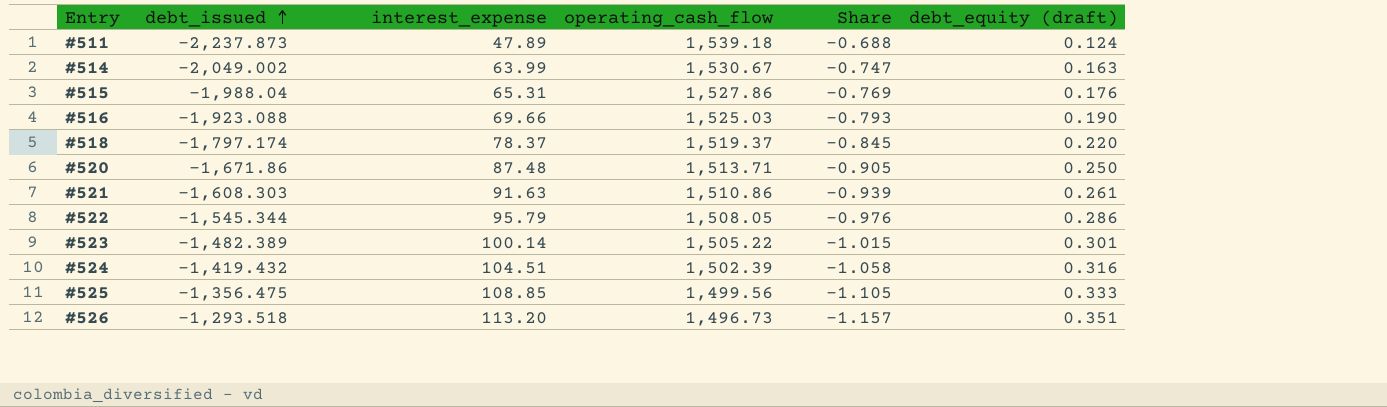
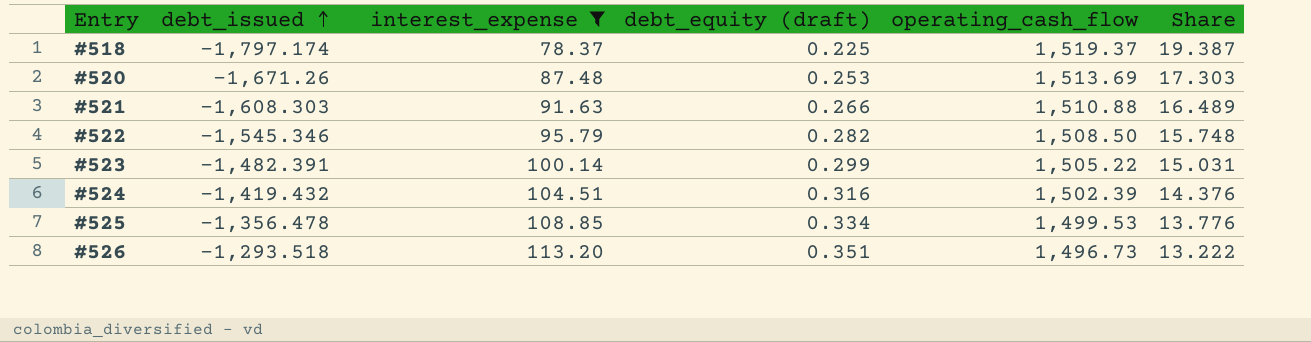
filter: none -> interest_expense >= 78.37
column debt_equity (draft) | position: 6 -> 4
column Share | formula: [operating_cash_flow] / [debt_issued] -> [operating_cash_flow] / [interest_expense]
#518 | debt_equity (draft): 0.220 -> 0.225
#520 | debt_issued: -1,671.86 -> -1,671.26
#520 | debt_equity (draft): 0.250 -> 0.253
#520 | operating_cash_flow: 1,513.71 -> 1,513.69
#521 | debt_equity (draft): 0.261 -> 0.266
#521 | operating_cash_flow: 1,510.86 -> 1,510.88
#522 | debt_issued: -1,545.344 -> -1,545.346
#522 | debt_equity (draft): 0.286 -> 0.282
#522 | operating_cash_flow: 1,508.05 -> 1,508.50
#523 | debt_issued: -1,482.389 -> -1,482.391
#523 | debt_equity (draft): 0.301 -> 0.299
#525 | debt_issued: -1,356.475 -> -1,356.478
#525 | debt_equity (draft): 0.333 -> 0.334
#525 | operating_cash_flow: 1,499.56 -> 1,499.53

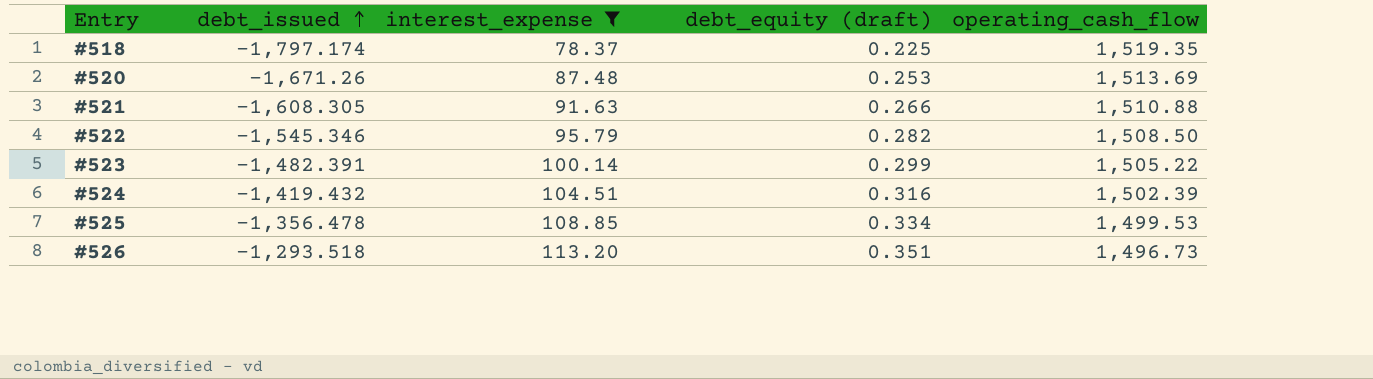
column Share | formula: [operating_cash_flow] / [interest_expense] -> none
#518 | operating_cash_flow: 1,519.37 -> 1,519.35
#521 | debt_issued: -1,608.303 -> -1,608.305

